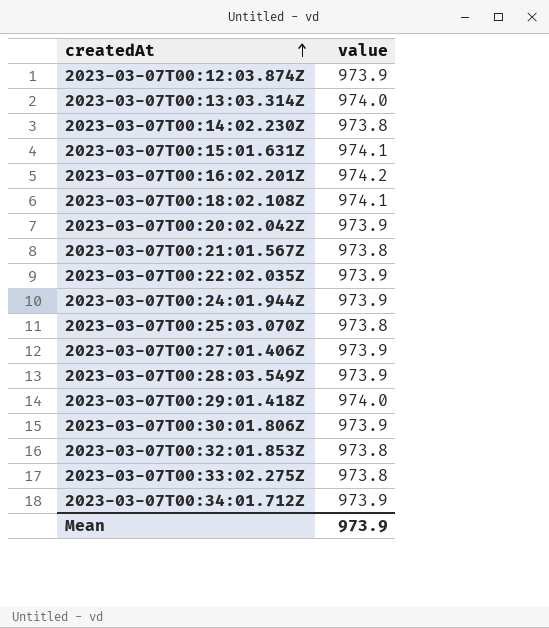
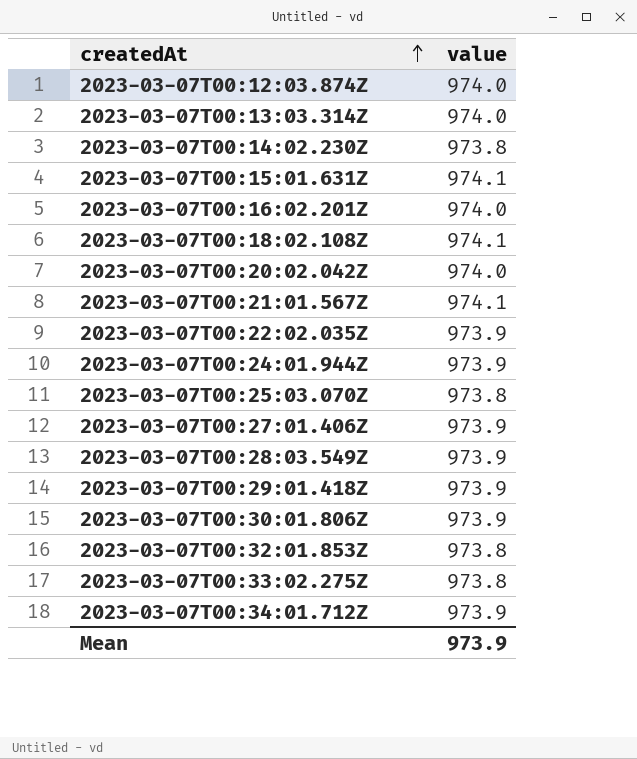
2023-03-07T00:12:03.874Z | value: 973.9 -> 974.0
2023-03-07T00:16:02.201Z | value: 974.2 -> 974.0
2023-03-07T00:20:02.042Z | value: 973.9 -> 974.0
2023-03-07T00:21:01.567Z | value: 973.8 -> 974.1
2023-03-07T00:29:01.418Z | value: 974.0 -> 973.9

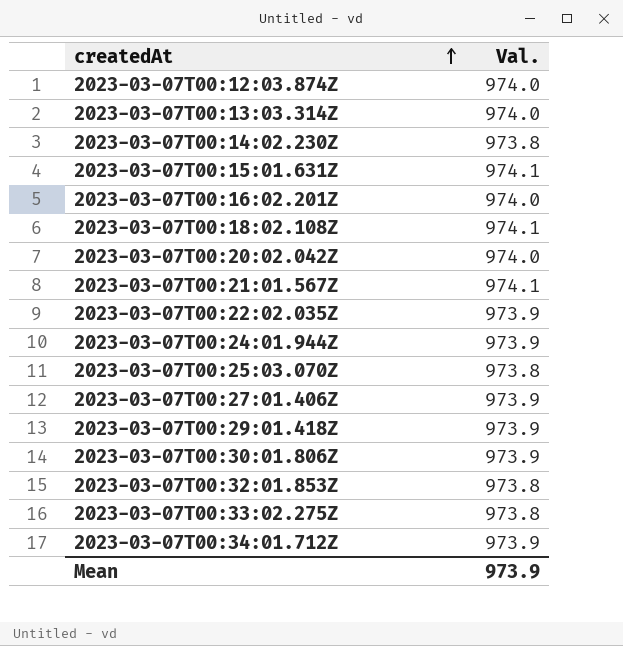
column name: value -> Val.
row 2023-03-07T00:28:03.549Z: 973.9 -> none

